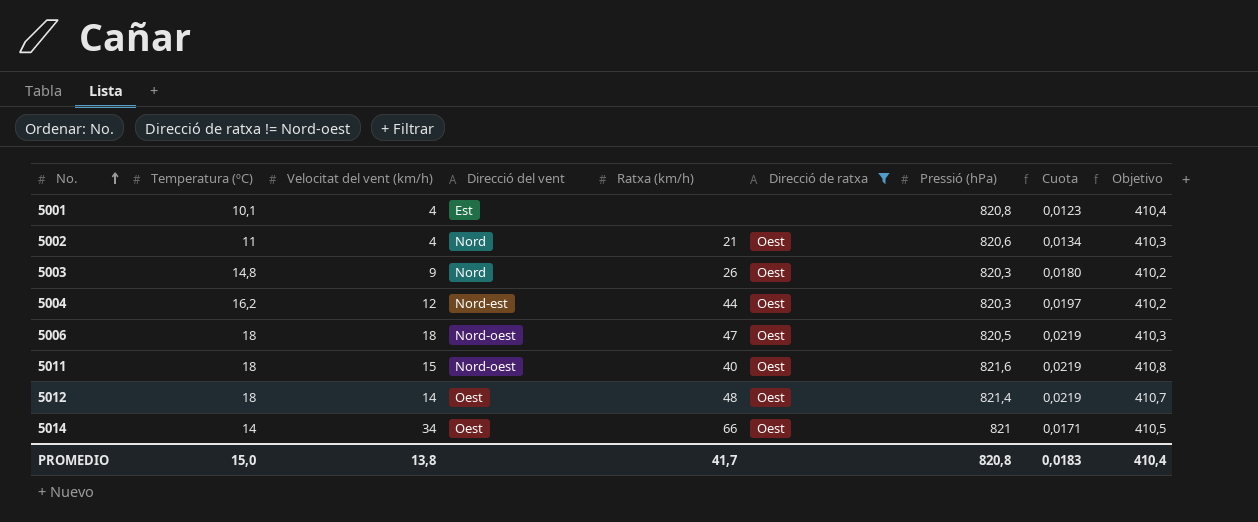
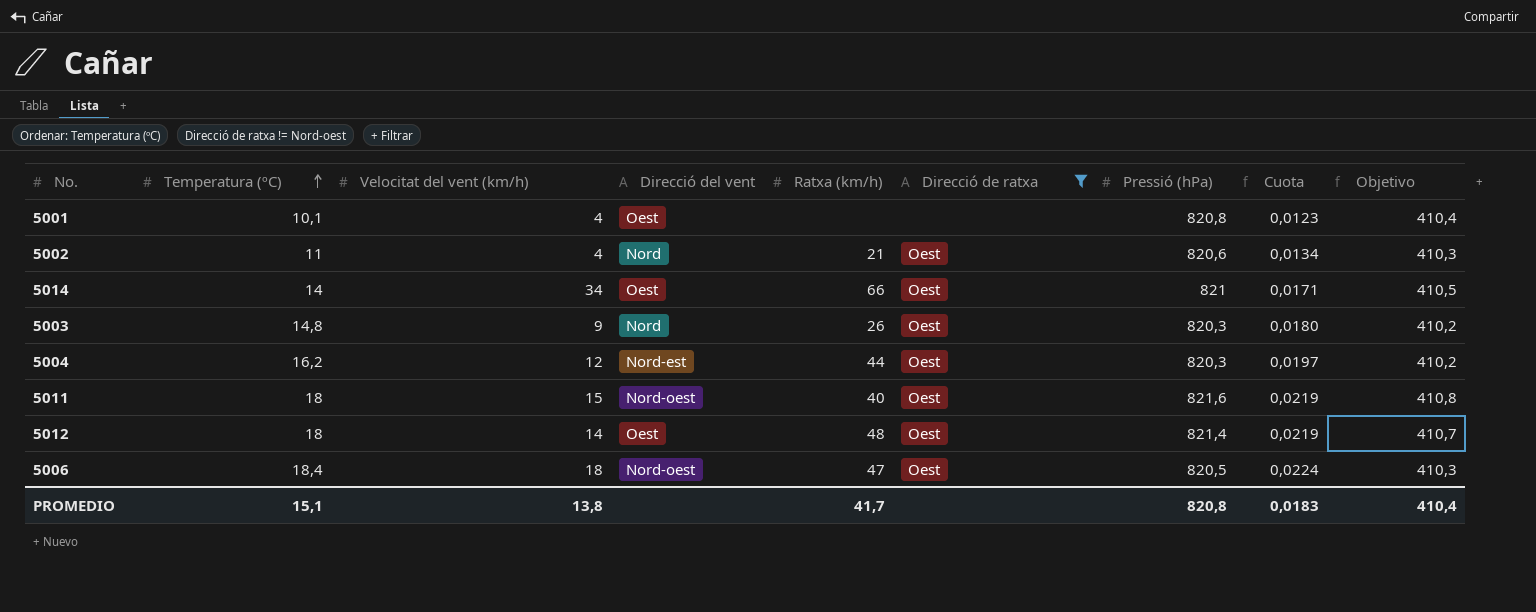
row order: No. ascending -> Temperatura (ºC) ascending
5001 | Direcció del vent: Est -> Oest
5006 | Temperatura (ºC): 18 -> 18,4
5006 | Cuota: 0,0219 -> 0,0224
PROMEDIO | Temperatura (ºC): 15,0 -> 15,1

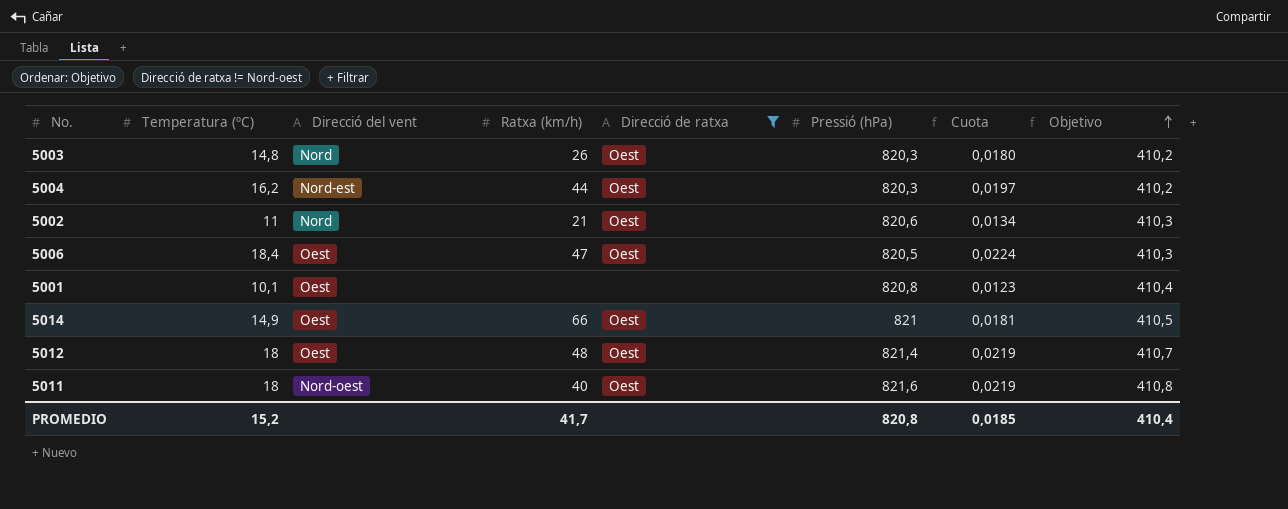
row order: Temperatura (ºC) ascending -> Objetivo ascending
column Velocitat del vent (km/h) | position: 3 -> none
5006 | Direcció del vent: Nord-oest -> Oest
5014 | Temperatura (ºC): 14 -> 14,9
5014 | Cuota: 0,0171 -> 0,0181
PROMEDIO | Temperatura (ºC): 15,1 -> 15,2
PROMEDIO | Cuota: 0,0183 -> 0,0185

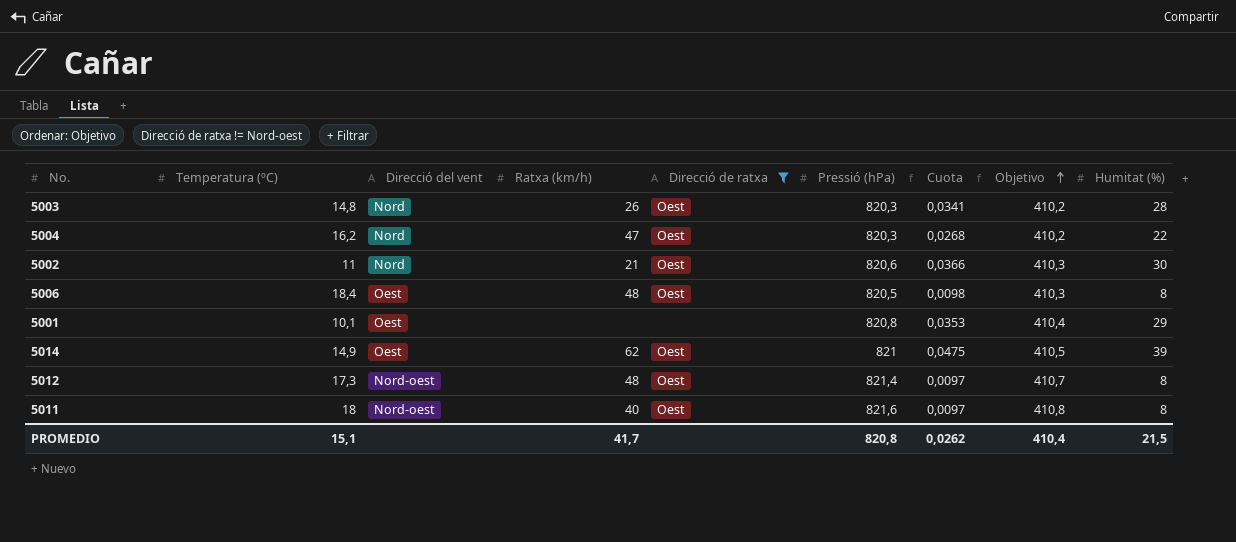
column Cuota | formula: [Temperatura (ºC)] / [Pressió (hPa)] -> [Humitat (%)] / [Pressió (hPa)]
column Humitat (%) | position: none -> 9
5004 | Direcció del vent: Nord-est -> Nord
5004 | Ratxa (km/h): 44 -> 47
5006 | Ratxa (km/h): 47 -> 48
5014 | Ratxa (km/h): 66 -> 62
5012 | Temperatura (ºC): 18 -> 17,3
5012 | Direcció del vent: Oest -> Nord-oest
PROMEDIO | Temperatura (ºC): 15,2 -> 15,1
PROMEDIO | Cuota: 0,0185 -> 0,0262

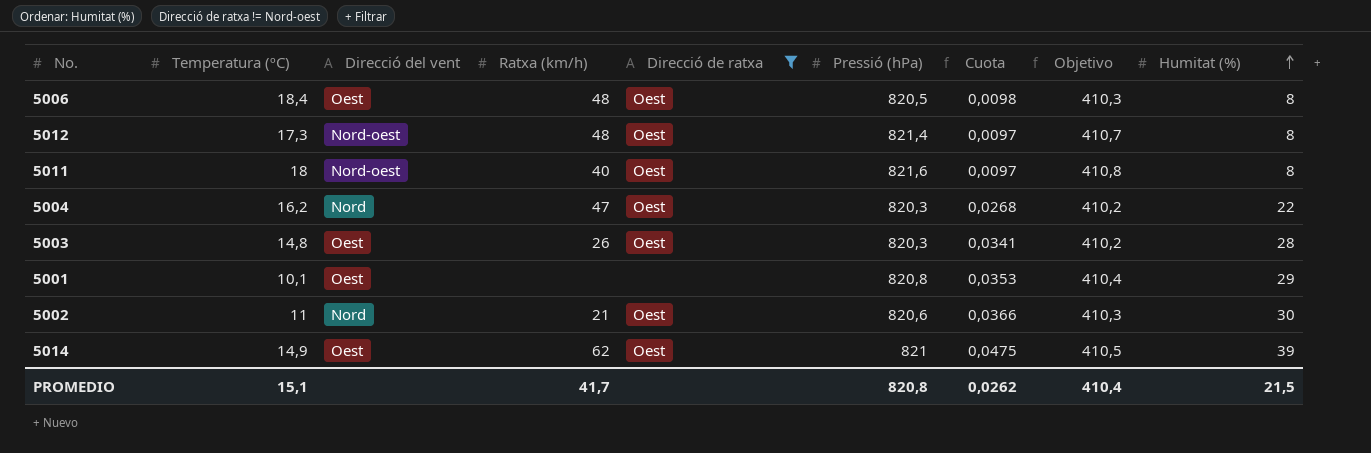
row order: Objetivo ascending -> Humitat (%) ascending
5003 | Direcció del vent: Nord -> Oest

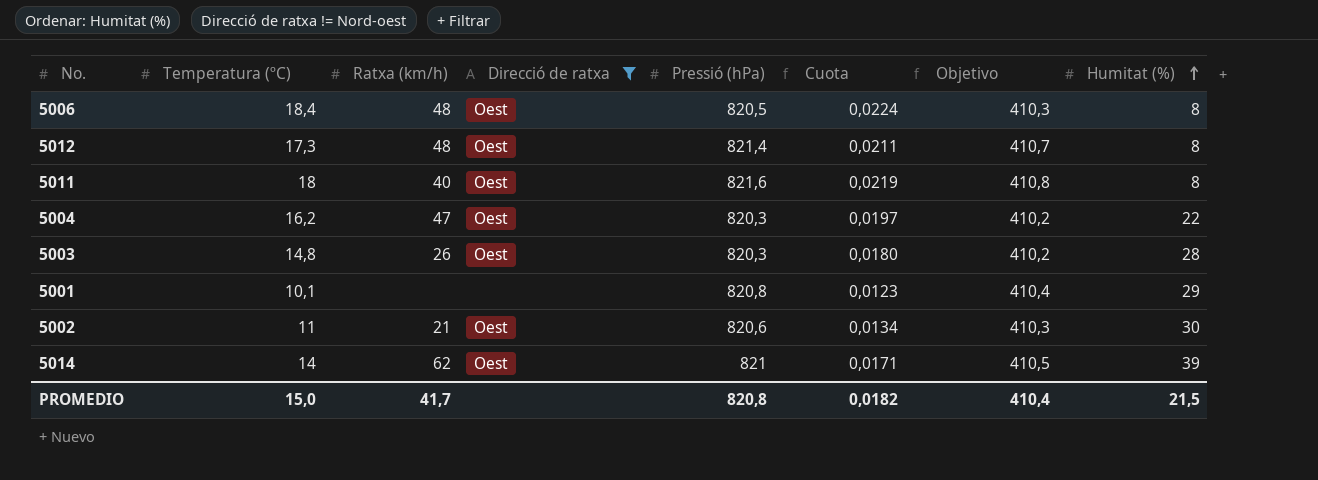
column Direcció del vent | position: 3 -> none
column Cuota | formula: [Humitat (%)] / [Pressió (hPa)] -> [Temperatura (ºC)] / [Pressió (hPa)]
5014 | Temperatura (ºC): 14,9 -> 14
PROMEDIO | Temperatura (ºC): 15,1 -> 15,0
PROMEDIO | Cuota: 0,0262 -> 0,0182

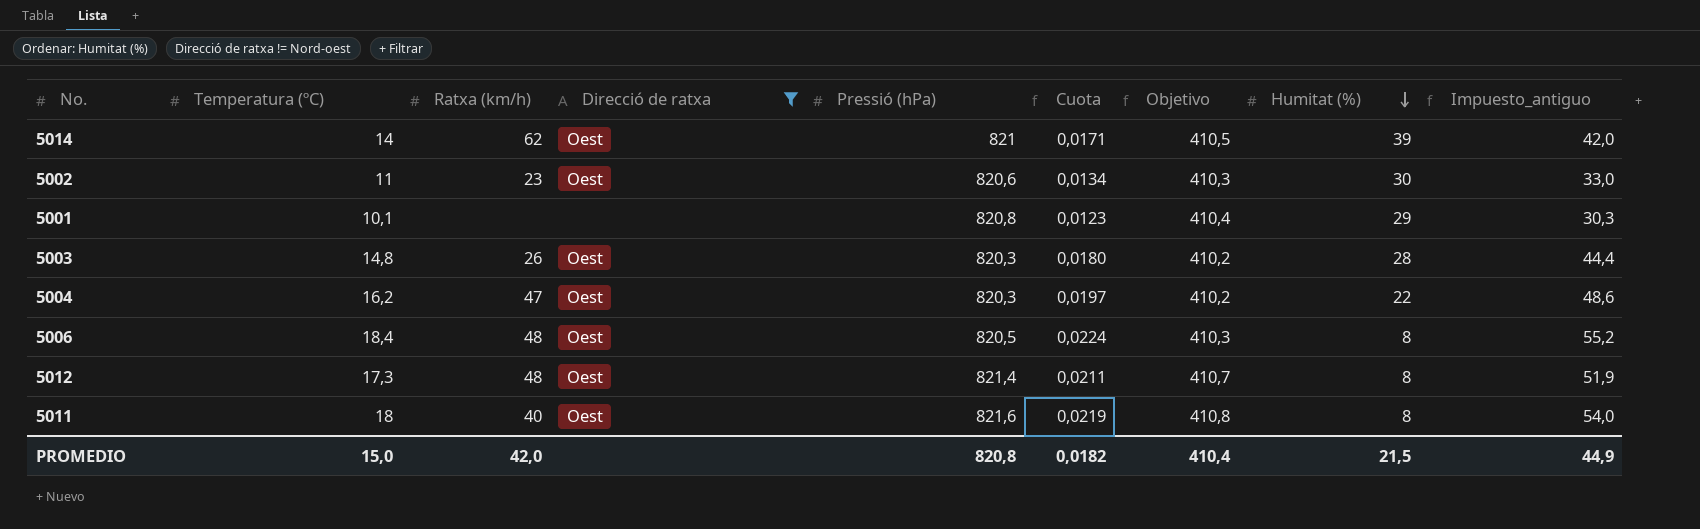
row order: Humitat (%) ascending -> Humitat (%) descending
column Impuesto_antiguo | formula: none -> [Temperatura (ºC)] * 3
5002 | Ratxa (km/h): 21 -> 23
PROMEDIO | Ratxa (km/h): 41,7 -> 42,0

